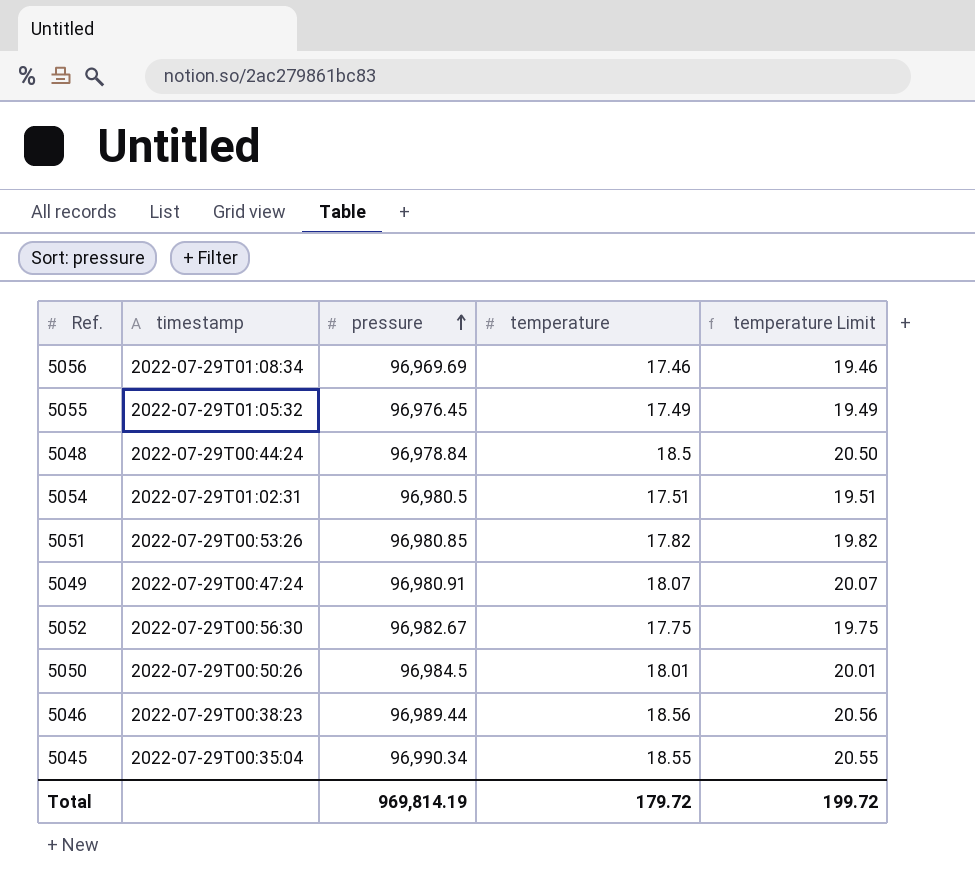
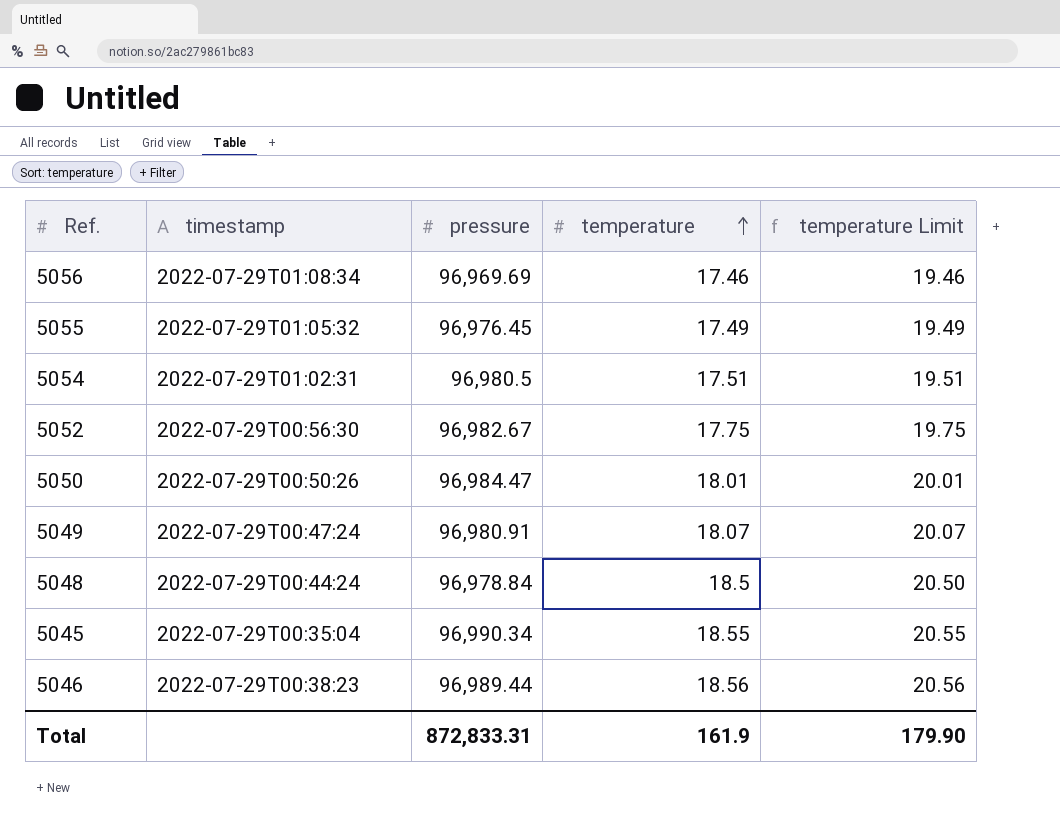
row order: pressure ascending -> temperature ascending
row 5051: 2022-07-29T00:53:26 | 96,980.85 | 17.82 | 19.82 -> none
5050 | pressure: 96,984.5 -> 96,984.47
Total | pressure: 969,814.19 -> 872,833.31
Total | temperature: 179.72 -> 161.9
Total | temperature Limit: 199.72 -> 179.90

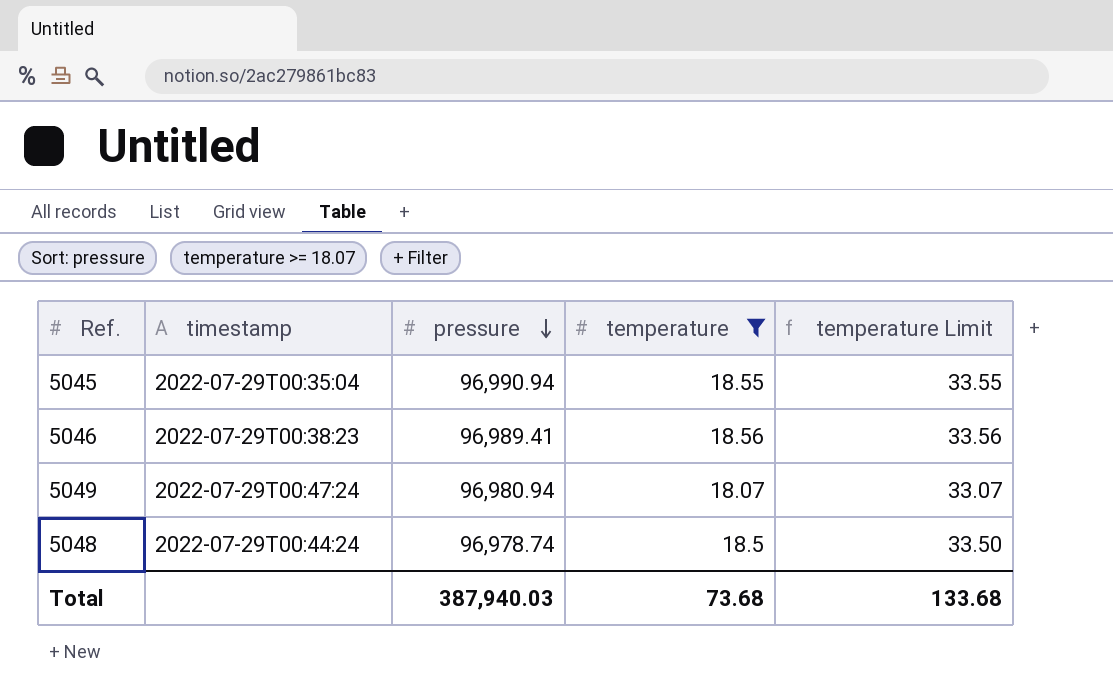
filter: none -> temperature >= 18.07
row order: temperature ascending -> pressure descending
column temperature Limit | formula: [temperature] + 2 -> [temperature] + 15
5045 | pressure: 96,990.34 -> 96,990.94
5046 | pressure: 96,989.44 -> 96,989.41
5049 | pressure: 96,980.91 -> 96,980.94
5048 | pressure: 96,978.84 -> 96,978.74
Total | pressure: 872,833.31 -> 387,940.03
Total | temperature: 161.9 -> 73.68
Total | temperature Limit: 179.90 -> 133.68

